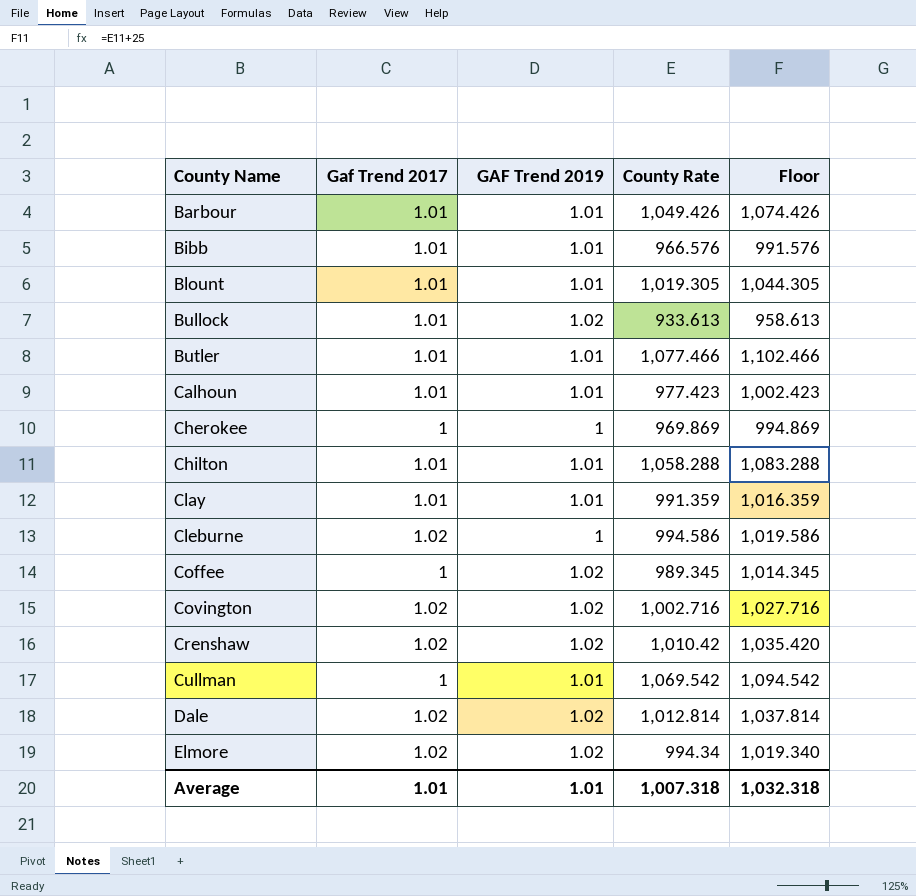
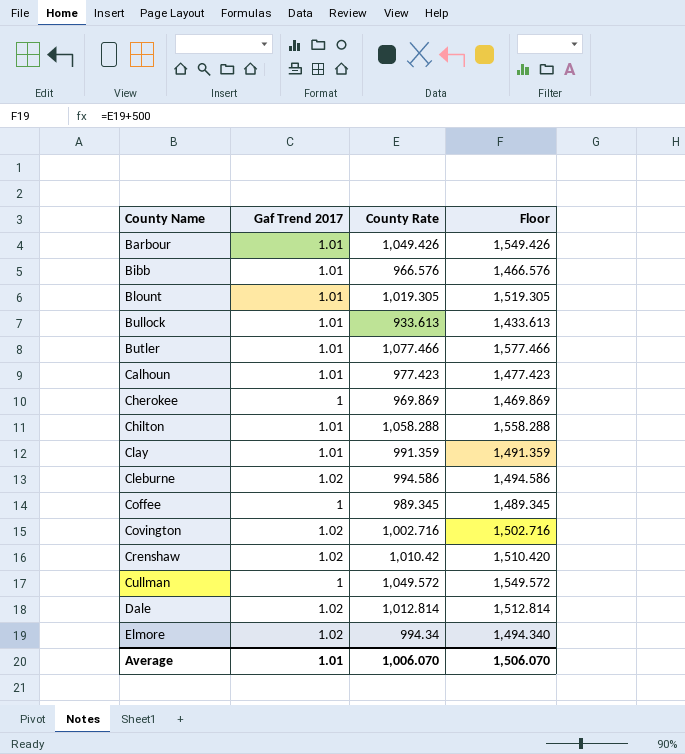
column GAF Trend 2019 | position: 3 -> none
column Floor | formula: [County Rate] + 25 -> [County Rate] + 500
Cullman | County Rate: 1,069.542 -> 1,049.572
Average | County Rate: 1,007.318 -> 1,006.070
Average | Floor: 1,032.318 -> 1,506.070

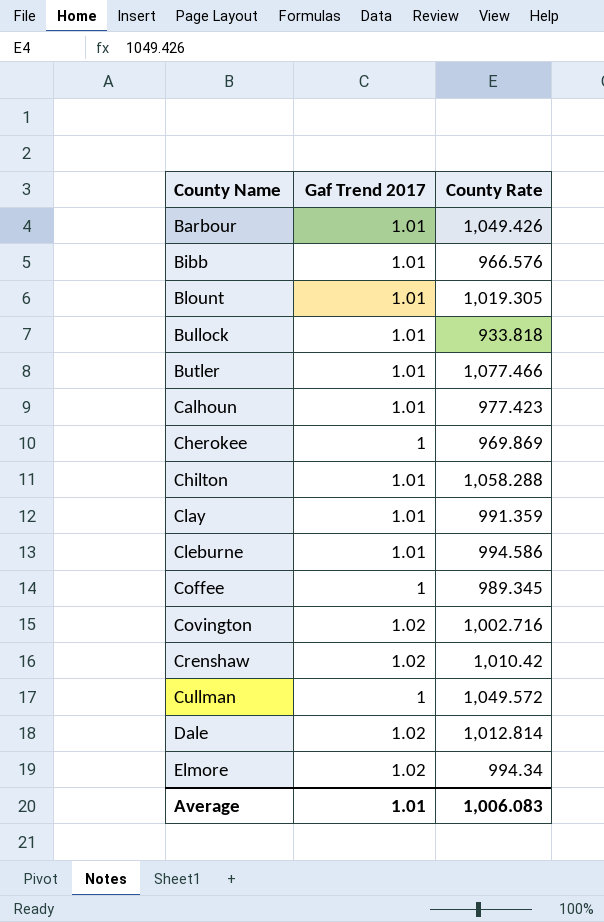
column Floor | formula: [County Rate] + 500 -> none
Bullock | County Rate: 933.613 -> 933.818
Cleburne | Gaf Trend 2017: 1.02 -> 1.01
Average | County Rate: 1,006.070 -> 1,006.083

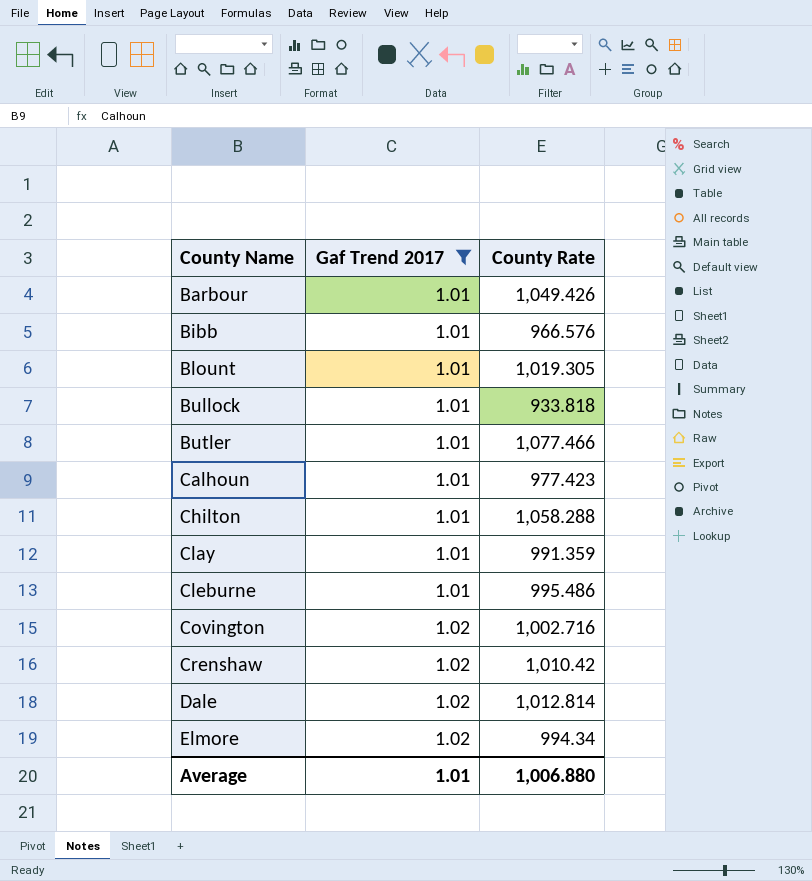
filter: none -> Gaf Trend 2017 != 1
Cleburne | County Rate: 994.586 -> 995.486
Average | County Rate: 1,006.083 -> 1,006.880

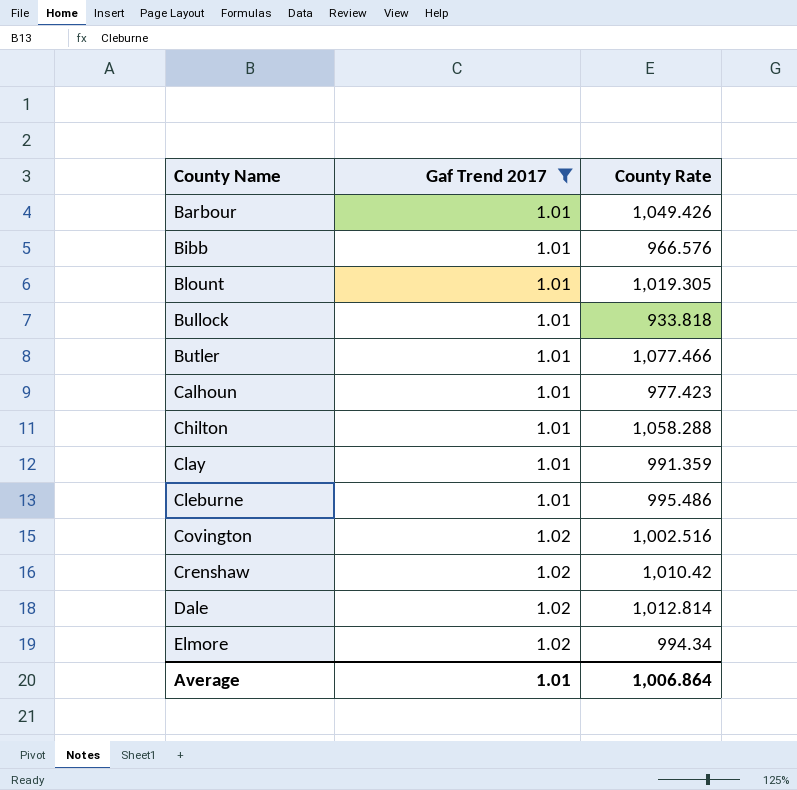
Covington | County Rate: 1,002.716 -> 1,002.516
Average | County Rate: 1,006.880 -> 1,006.864

